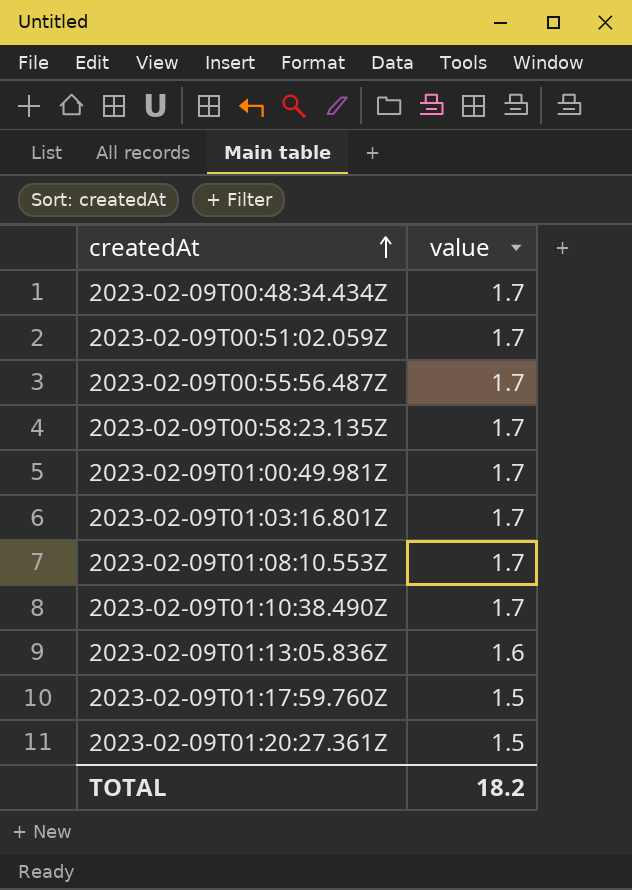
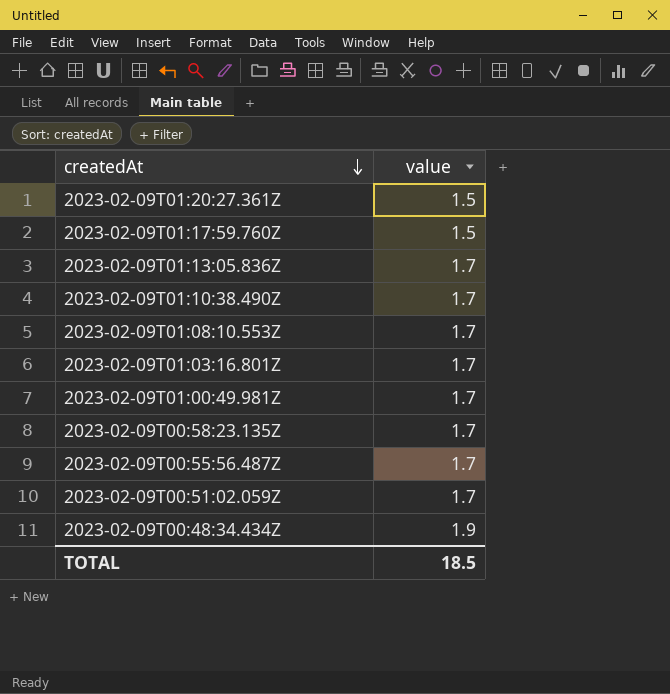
row order: createdAt ascending -> createdAt descending
2023-02-09T01:13:05.836Z | value: 1.6 -> 1.7
2023-02-09T00:48:34.434Z | value: 1.7 -> 1.9
TOTAL | value: 18.2 -> 18.5

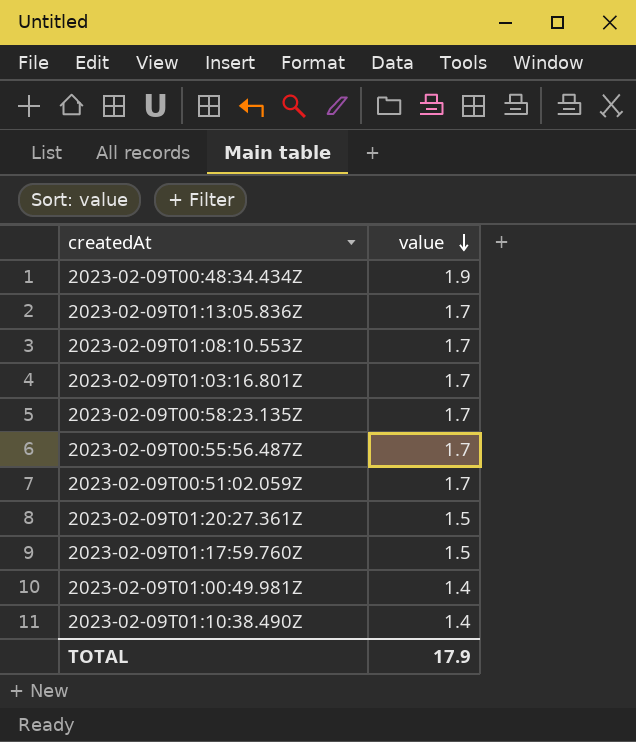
row order: createdAt descending -> value descending
2023-02-09T01:00:49.981Z | value: 1.7 -> 1.4
2023-02-09T01:10:38.490Z | value: 1.7 -> 1.4
TOTAL | value: 18.5 -> 17.9

